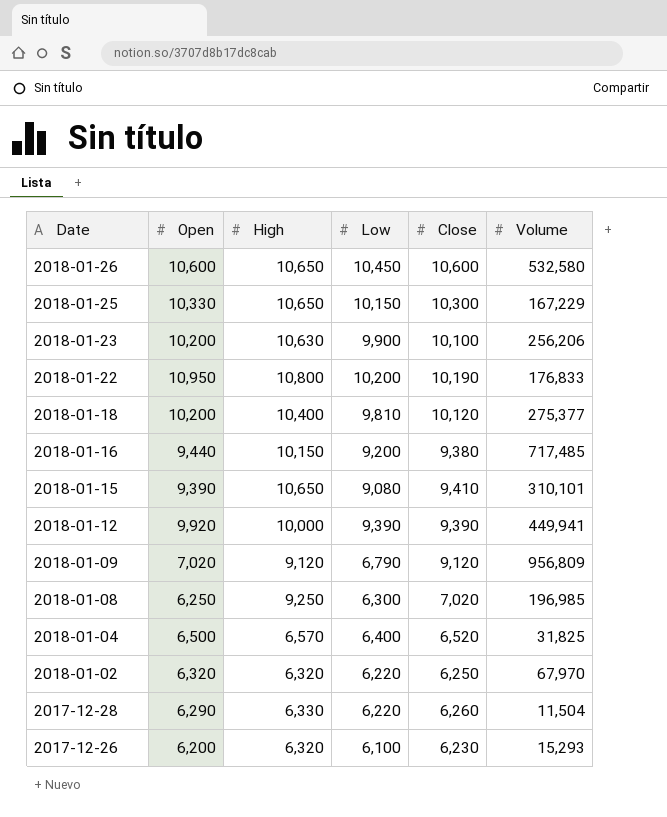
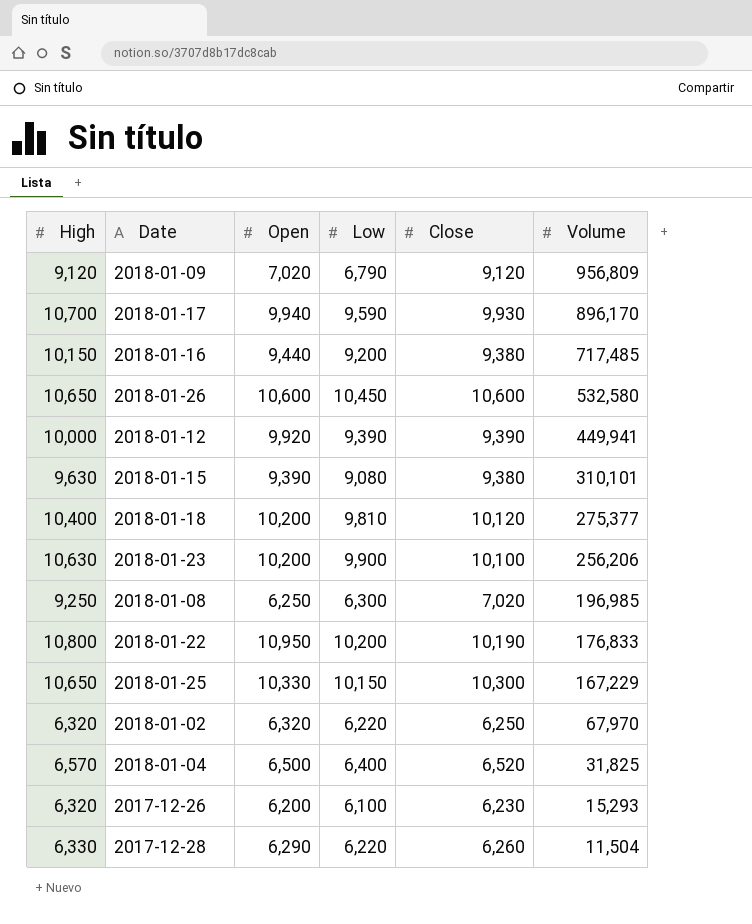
row order: Date descending -> Volume descending
column High | position: 3 -> 1
row 2018-01-17: none -> 10,700 | 9,940 | 9,590 | 9,930 | 896,170
2018-01-15 | High: 10,650 -> 9,630
2018-01-15 | Close: 9,410 -> 9,380

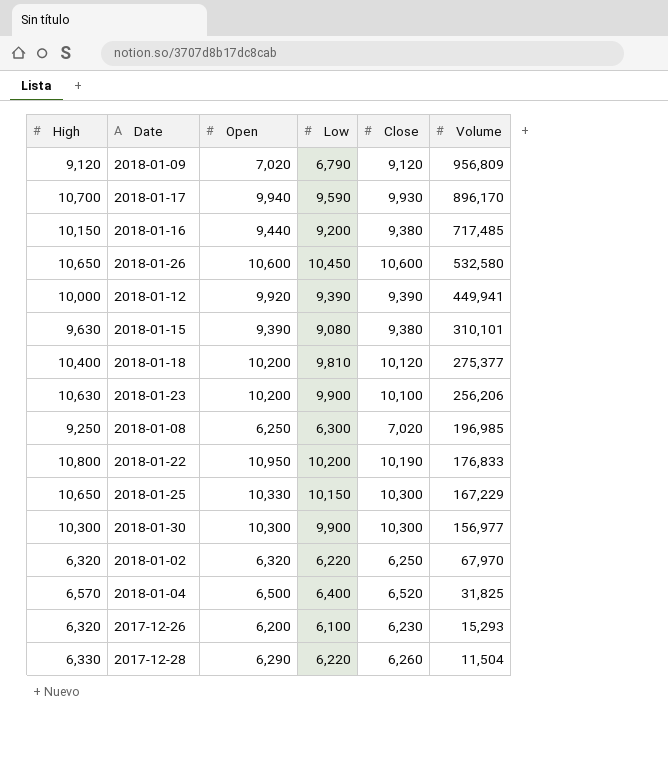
row 2018-01-30: none -> 10,300 | 10,300 | 9,900 | 10,300 | 156,977

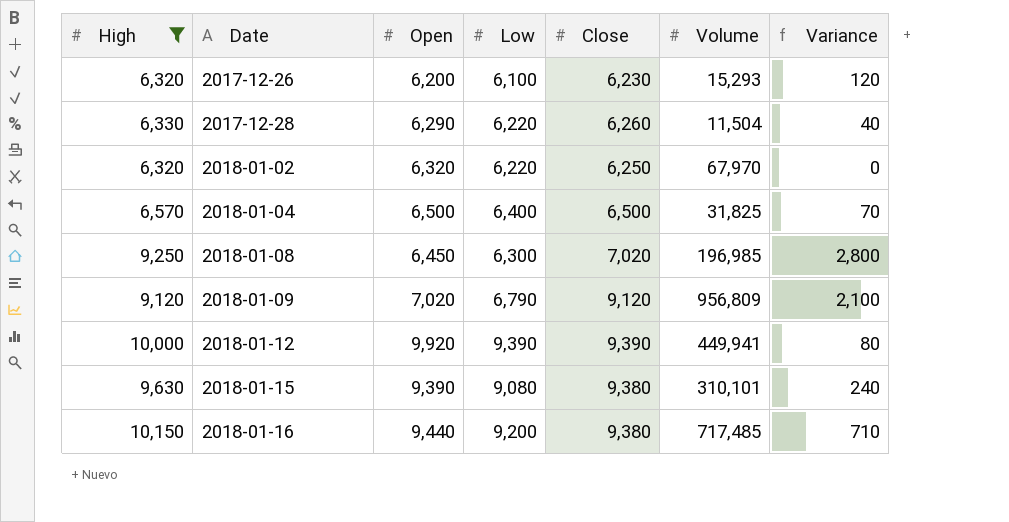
filter: none -> High <= 10,150
row order: Volume descending -> Date ascending
column Variance | formula: none -> [High] - [Open]
2018-01-04 | Close: 6,520 -> 6,500
2018-01-08 | Open: 6,250 -> 6,450

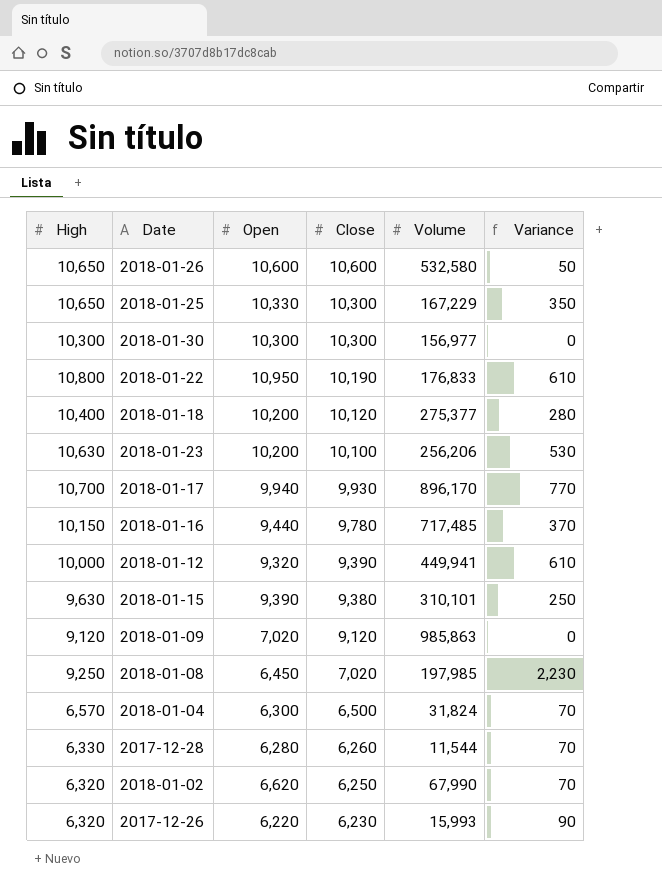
filter: High <= 10,150 -> none
row order: Date ascending -> Close descending
column Low | position: 4 -> none
column Variance | formula: [High] - [Open] -> [High] - [Close]
2018-01-16 | Close: 9,380 -> 9,780
2018-01-12 | Open: 9,920 -> 9,320
2018-01-09 | Volume: 956,809 -> 985,863
2018-01-08 | Volume: 196,985 -> 197,985
2018-01-04 | Open: 6,500 -> 6,300
2018-01-04 | Volume: 31,825 -> 31,824
2017-12-28 | Open: 6,290 -> 6,280
2017-12-28 | Volume: 11,504 -> 11,544
2018-01-02 | Open: 6,320 -> 6,620
2018-01-02 | Volume: 67,970 -> 67,990
2017-12-26 | Open: 6,200 -> 6,220
2017-12-26 | Volume: 15,293 -> 15,993

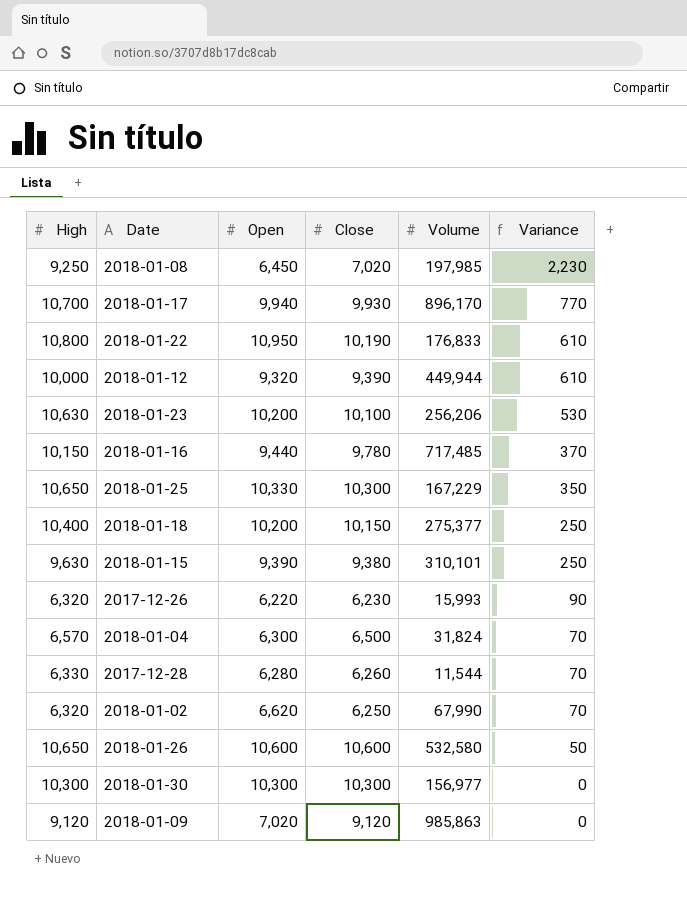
row order: Close descending -> Variance descending
2018-01-12 | Volume: 449,941 -> 449,944
2018-01-18 | Close: 10,120 -> 10,150
2018-01-18 | Variance: 280 -> 250

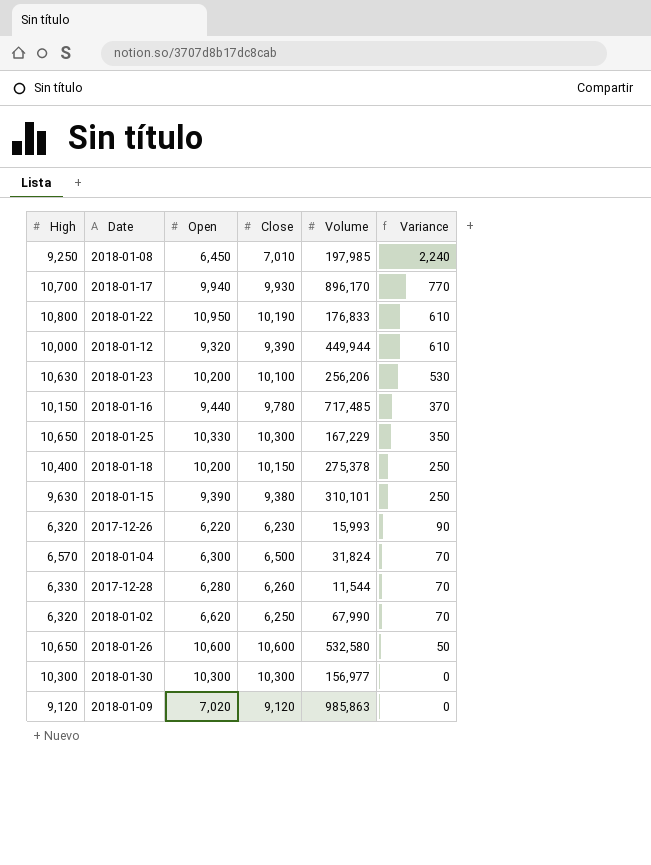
2018-01-08 | Close: 7,020 -> 7,010
2018-01-08 | Variance: 2,230 -> 2,240
2018-01-18 | Volume: 275,377 -> 275,378

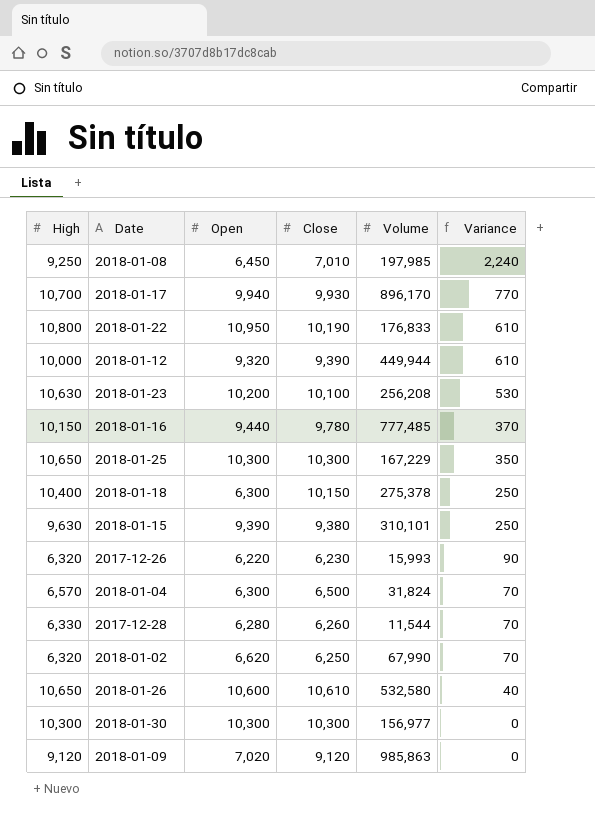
2018-01-23 | Volume: 256,206 -> 256,208
2018-01-16 | Volume: 717,485 -> 777,485
2018-01-25 | Open: 10,330 -> 10,300
2018-01-18 | Open: 10,200 -> 6,300
2018-01-26 | Close: 10,600 -> 10,610
2018-01-26 | Variance: 50 -> 40

